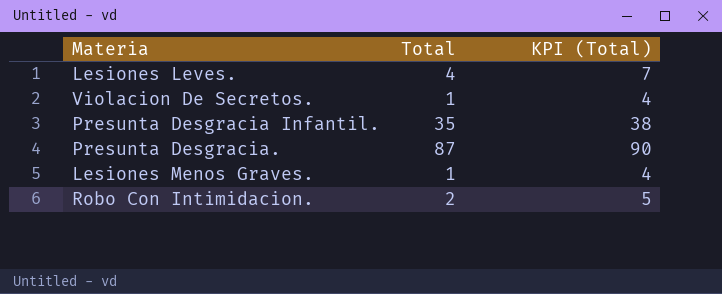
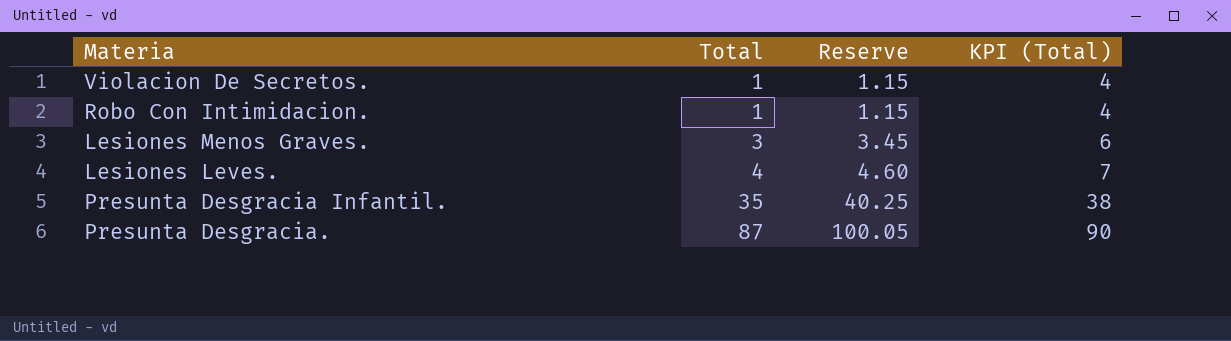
row order: none -> Total ascending
column Reserve | formula: none -> [Total] * 1.15
Robo Con Intimidacion. | Total: 2 -> 1
Robo Con Intimidacion. | KPI (Total): 5 -> 4
Lesiones Menos Graves. | Total: 1 -> 3
Lesiones Menos Graves. | KPI (Total): 4 -> 6

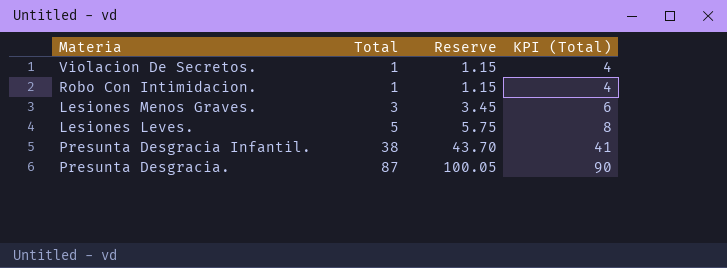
Lesiones Leves. | Total: 4 -> 5
Lesiones Leves. | Reserve: 4.60 -> 5.75
Lesiones Leves. | KPI (Total): 7 -> 8
Presunta Desgracia Infantil. | Total: 35 -> 38
Presunta Desgracia Infantil. | Reserve: 40.25 -> 43.70
Presunta Desgracia Infantil. | KPI (Total): 38 -> 41

